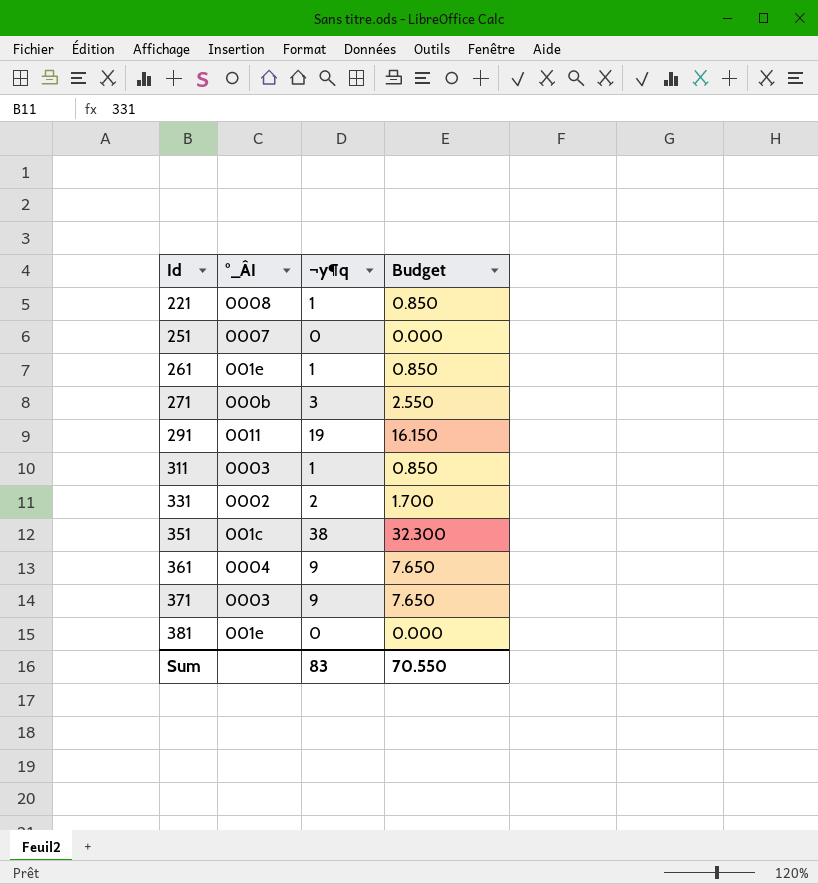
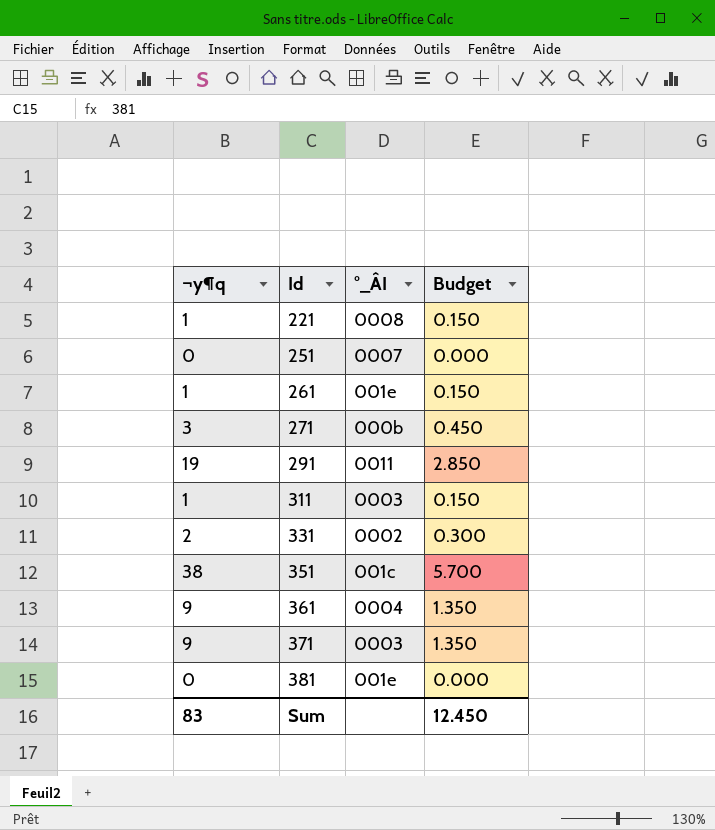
column ¬y¶q | position: 3 -> 1
column Budget | formula: [¬y¶q] * 0.85 -> [¬y¶q] * 0.15
Sum | Budget: 70.550 -> 12.450

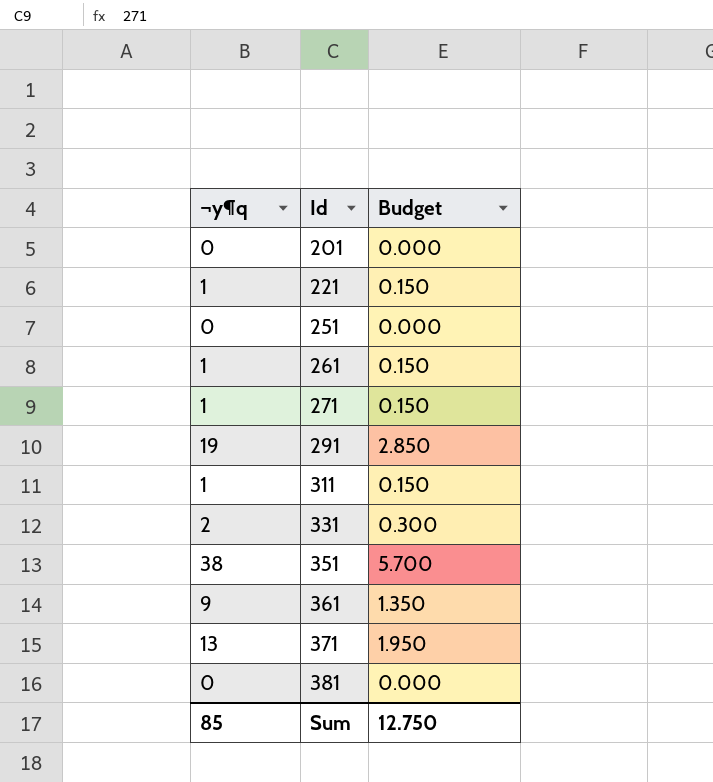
column °_ÂI | position: 3 -> none
row 201: none -> 0 | 0.000
271 | ¬y¶q: 3 -> 1
271 | Budget: 0.450 -> 0.150
371 | ¬y¶q: 9 -> 13
371 | Budget: 1.350 -> 1.950
Sum | ¬y¶q: 83 -> 85
Sum | Budget: 12.450 -> 12.750

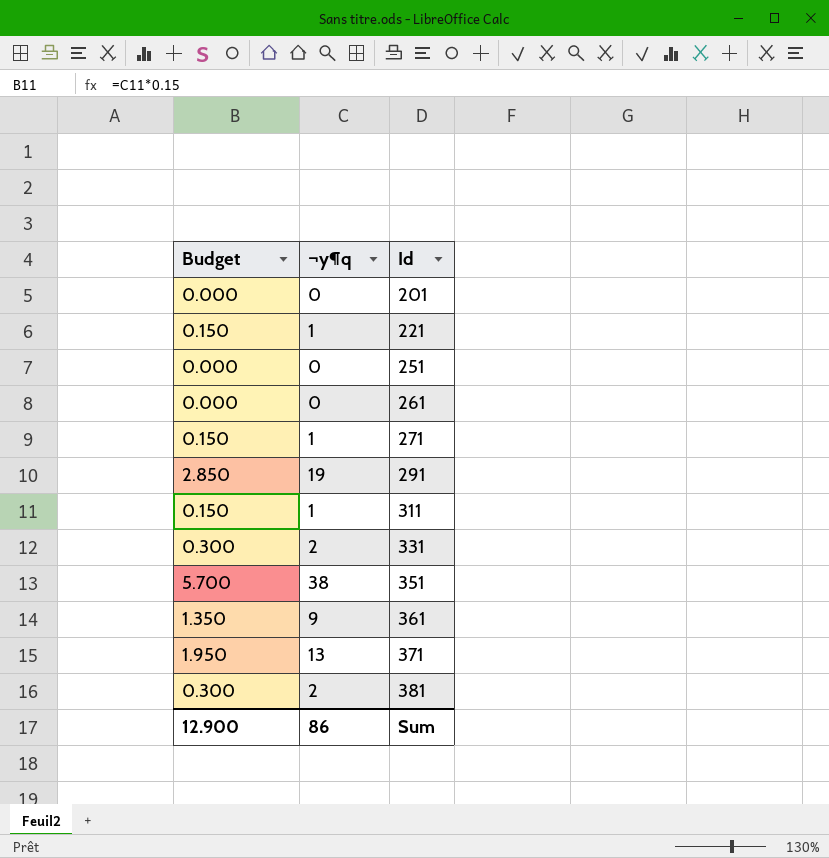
column Budget | position: 3 -> 1
261 | Budget: 0.150 -> 0.000
261 | ¬y¶q: 1 -> 0
381 | Budget: 0.000 -> 0.300
381 | ¬y¶q: 0 -> 2
Sum | Budget: 12.750 -> 12.900
Sum | ¬y¶q: 85 -> 86

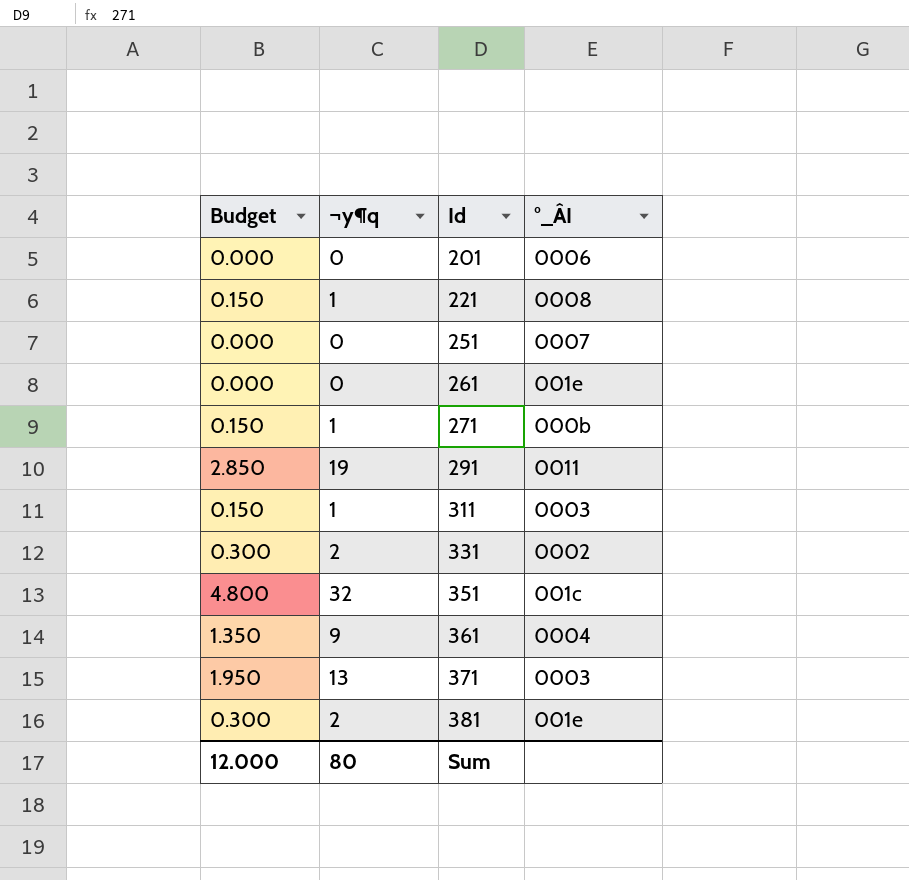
column °_ÂI | position: none -> 4
351 | Budget: 5.700 -> 4.800
351 | ¬y¶q: 38 -> 32
Sum | Budget: 12.900 -> 12.000
Sum | ¬y¶q: 86 -> 80

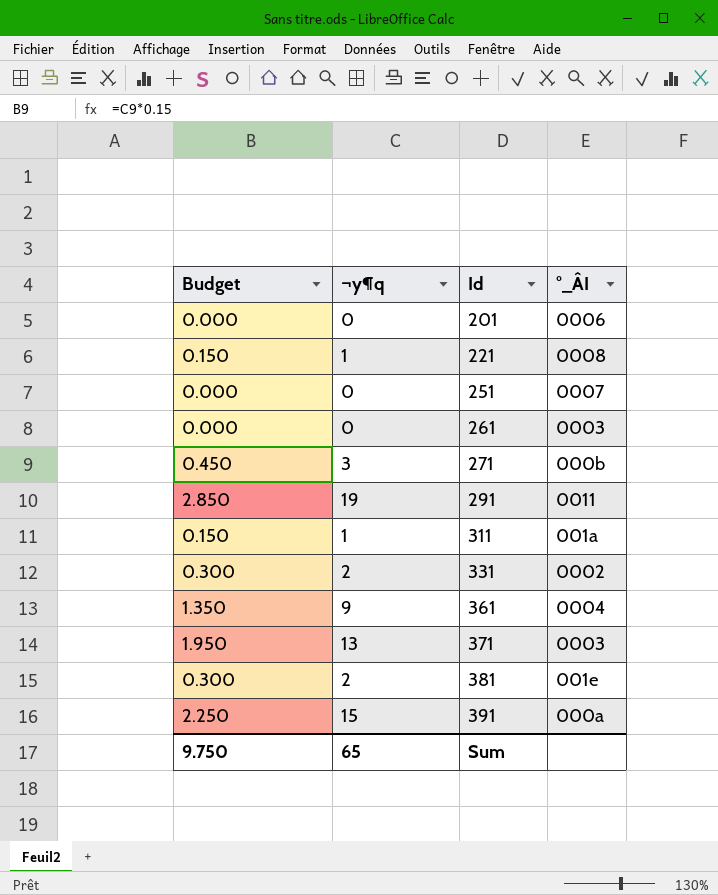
row 351: 4.800 | 32 | 001c -> none
261 | °_ÂI: 001e -> 0003
271 | Budget: 0.150 -> 0.450
271 | ¬y¶q: 1 -> 3
311 | °_ÂI: 0003 -> 001a
row 391: none -> 2.250 | 15 | 000a
Sum | Budget: 12.000 -> 9.750
Sum | ¬y¶q: 80 -> 65

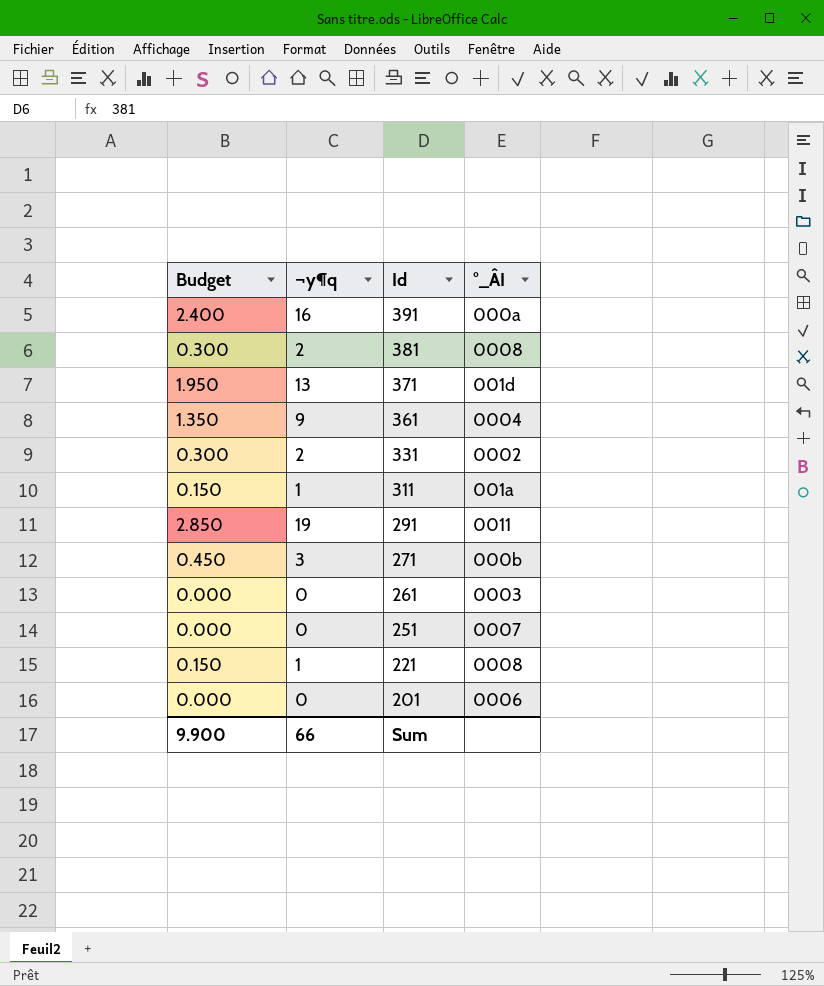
row order: Id ascending -> Id descending
391 | Budget: 2.250 -> 2.400
391 | ¬y¶q: 15 -> 16
381 | °_ÂI: 001e -> 0008
371 | °_ÂI: 0003 -> 001d
Sum | Budget: 9.750 -> 9.900
Sum | ¬y¶q: 65 -> 66

